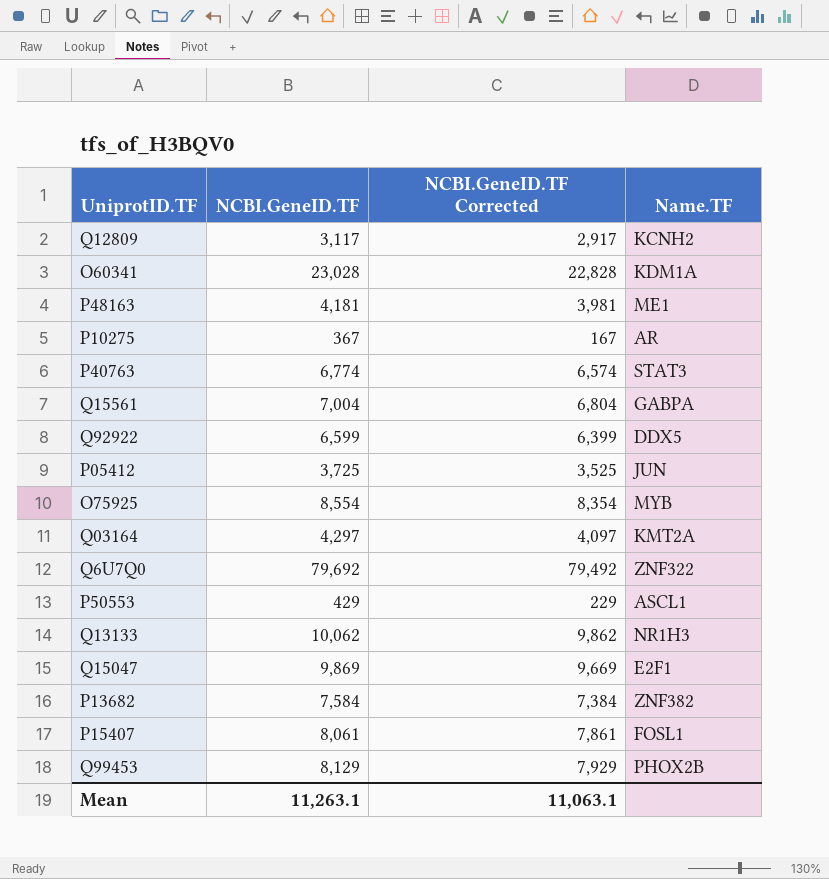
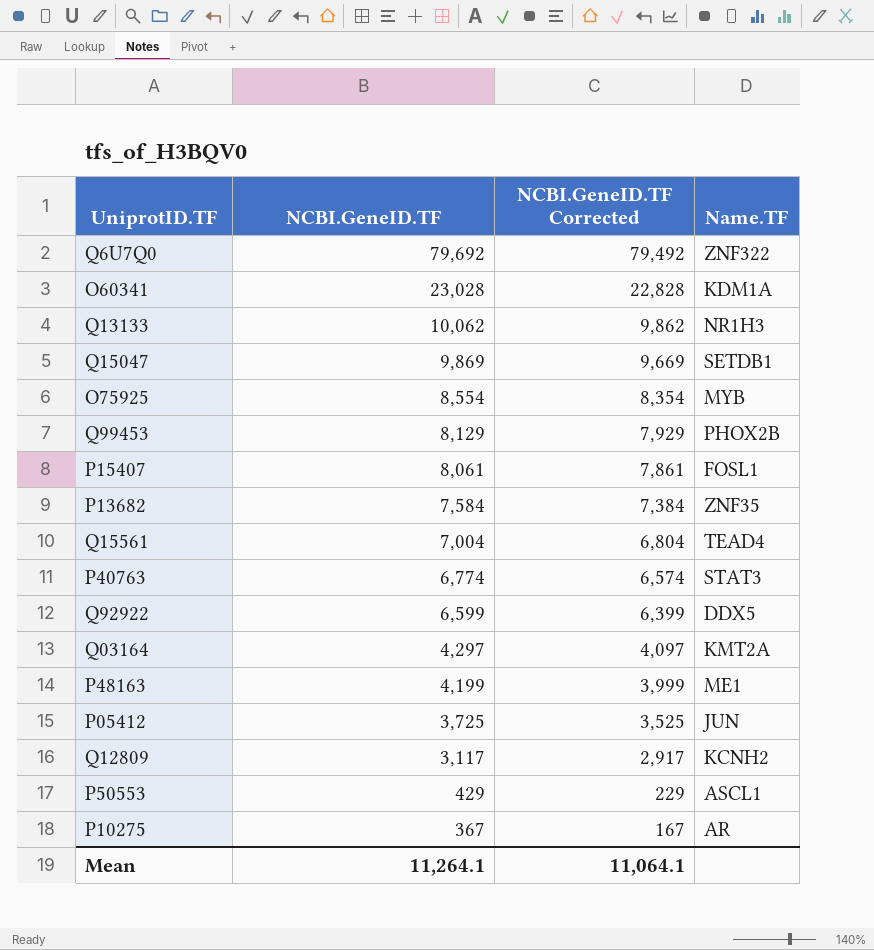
row order: none -> NCBI.GeneID.TF descending
Q15047 | Name.TF: E2F1 -> SETDB1
P13682 | Name.TF: ZNF382 -> ZNF35
Q15561 | Name.TF: GABPA -> TEAD4
P48163 | NCBI.GeneID.TF: 4,181 -> 4,199
P48163 | NCBI.GeneID.TF Corrected: 3,981 -> 3,999
Mean | NCBI.GeneID.TF: 11,263.1 -> 11,264.1
Mean | NCBI.GeneID.TF Corrected: 11,063.1 -> 11,064.1

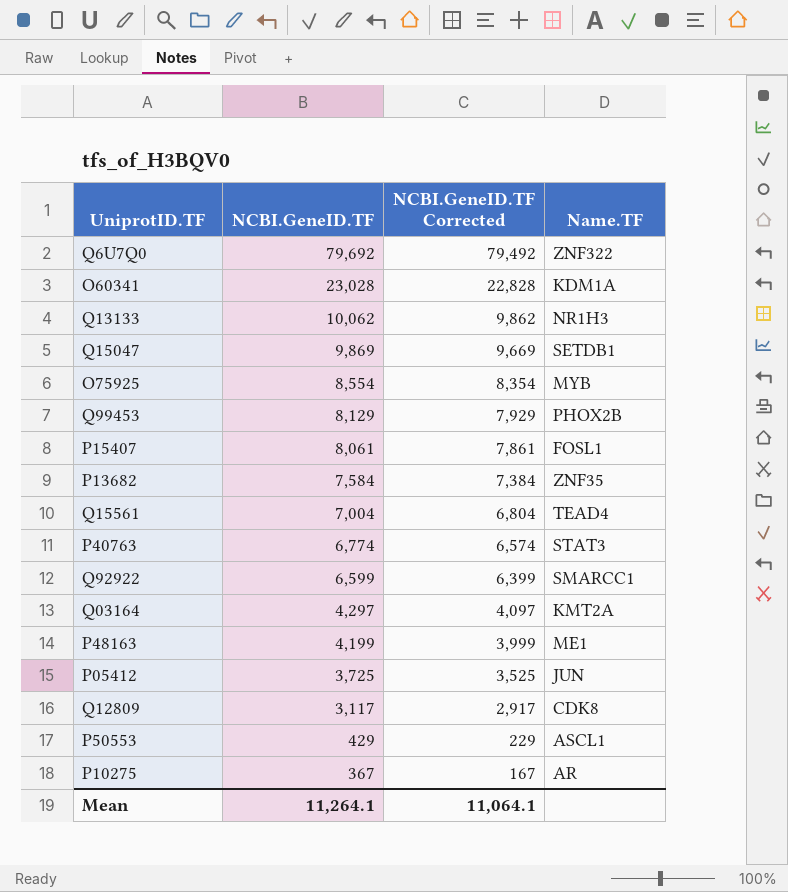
Q92922 | Name.TF: DDX5 -> SMARCC1
Q12809 | Name.TF: KCNH2 -> CDK8

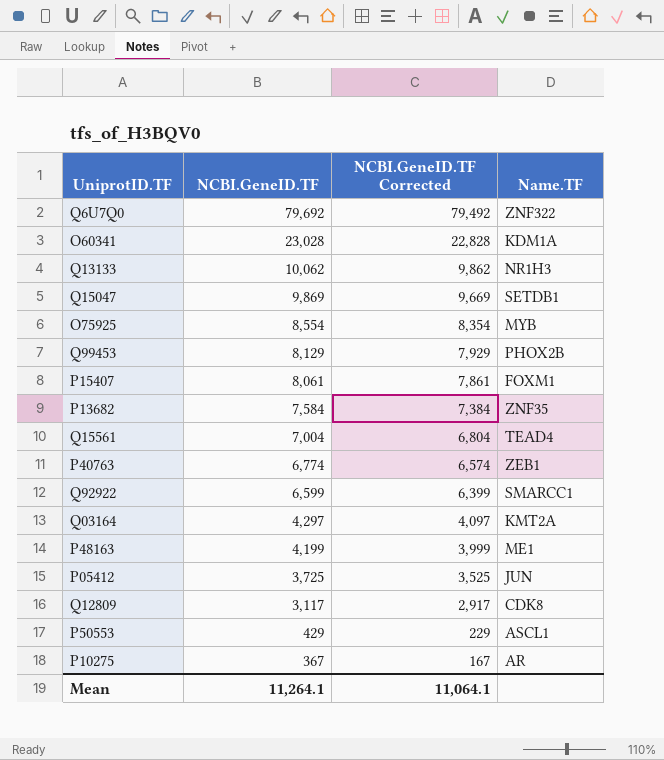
P15407 | Name.TF: FOSL1 -> FOXM1
P40763 | Name.TF: STAT3 -> ZEB1

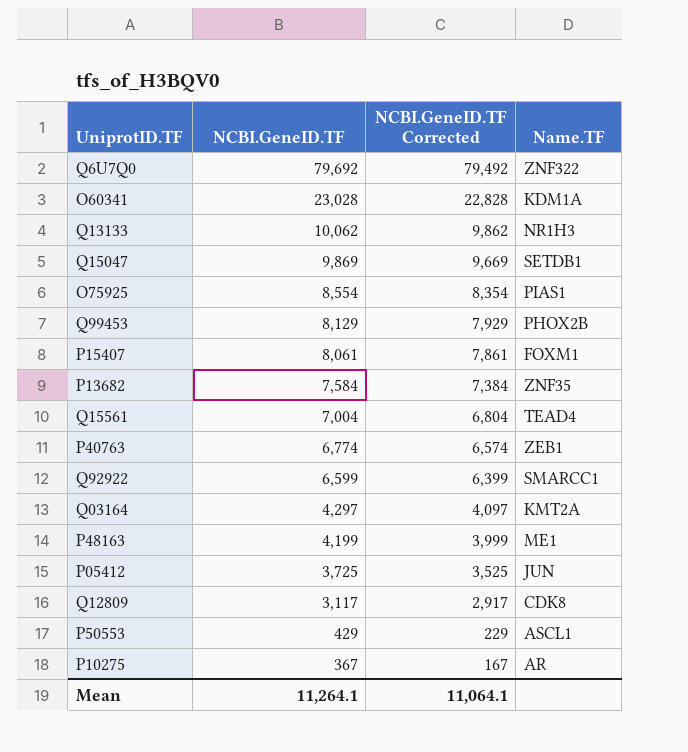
O75925 | Name.TF: MYB -> PIAS1

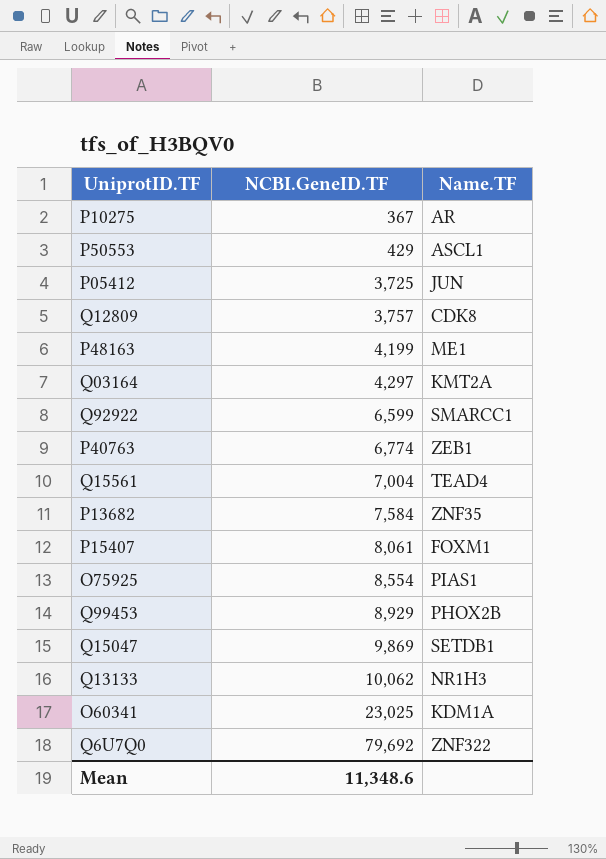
row order: NCBI.GeneID.TF descending -> NCBI.GeneID.TF ascending
column NCBI.GeneID.TF Corrected | formula: [NCBI.GeneID.TF] - 200 -> none
Q12809 | NCBI.GeneID.TF: 3,117 -> 3,757
Q99453 | NCBI.GeneID.TF: 8,129 -> 8,929
O60341 | NCBI.GeneID.TF: 23,028 -> 23,025
Mean | NCBI.GeneID.TF: 11,264.1 -> 11,348.6

